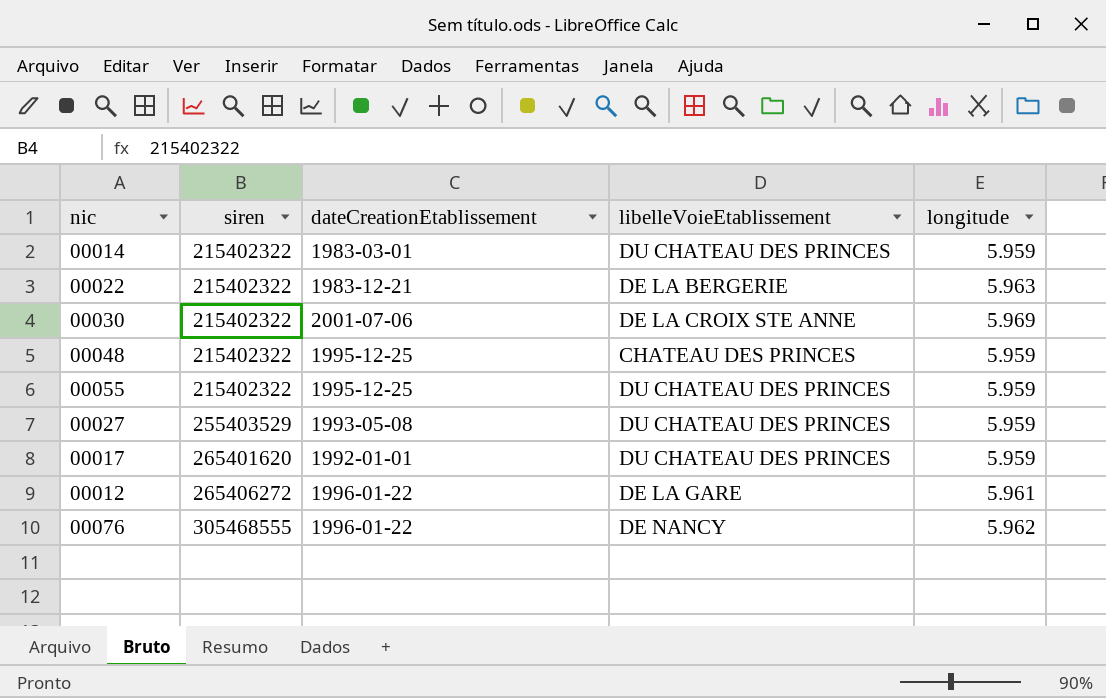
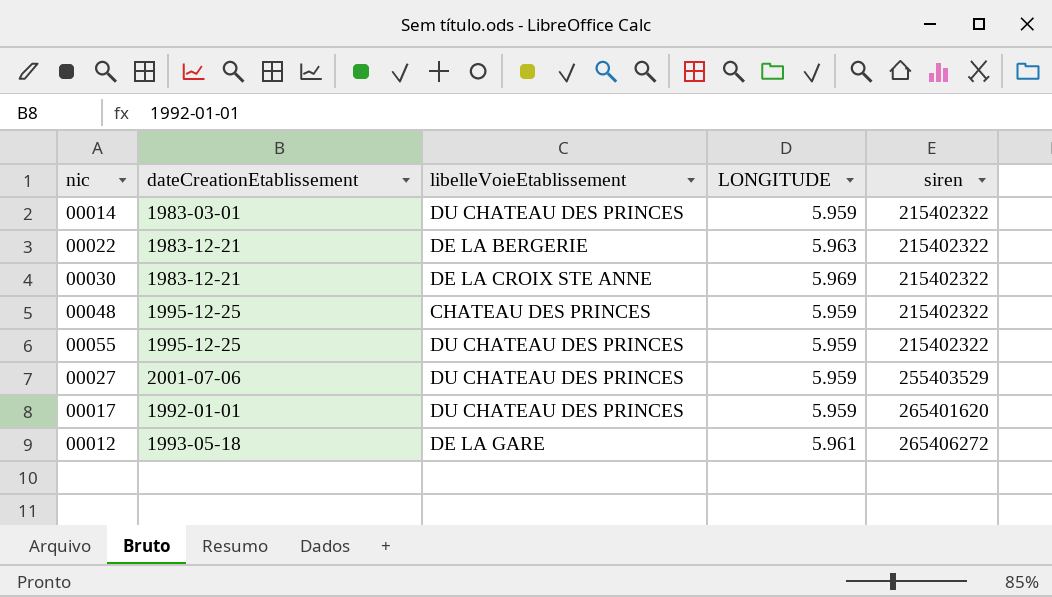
column name: longitude -> LONGITUDE
column siren | position: 2 -> 5
row 00076: 305468555 | 1996-01-22 | DE NANCY | 5.962 -> none
00030 | dateCreationEtablissement: 2001-07-06 -> 1983-12-21
00027 | dateCreationEtablissement: 1993-05-08 -> 2001-07-06
00012 | dateCreationEtablissement: 1996-01-22 -> 1993-05-18

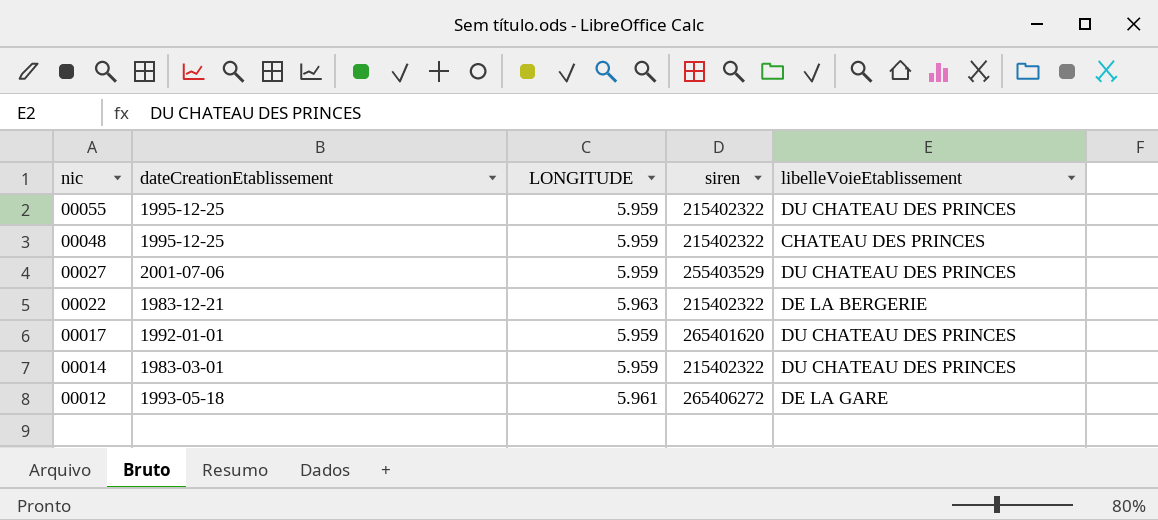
row order: siren ascending -> nic descending
column libelleVoieEtablissement | position: 3 -> 5
row 00030: 1983-12-21 | DE LA CROIX STE ANNE | 5.969 | 215402322 -> none

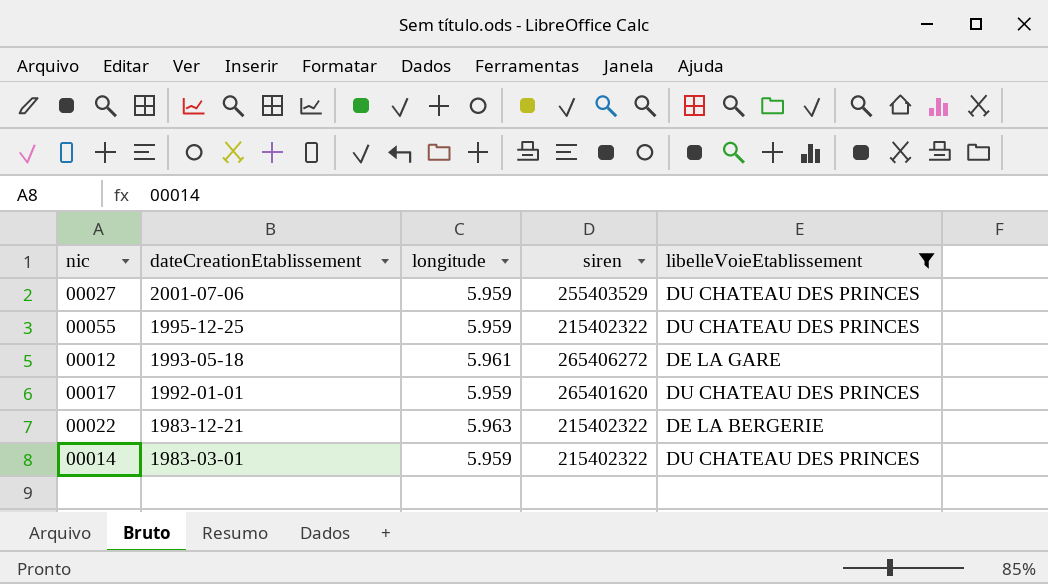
filter: none -> libelleVoieEtablissement != CHATEAU DES PRINCES
row order: nic descending -> dateCreationEtablissement descending
column name: LONGITUDE -> longitude

